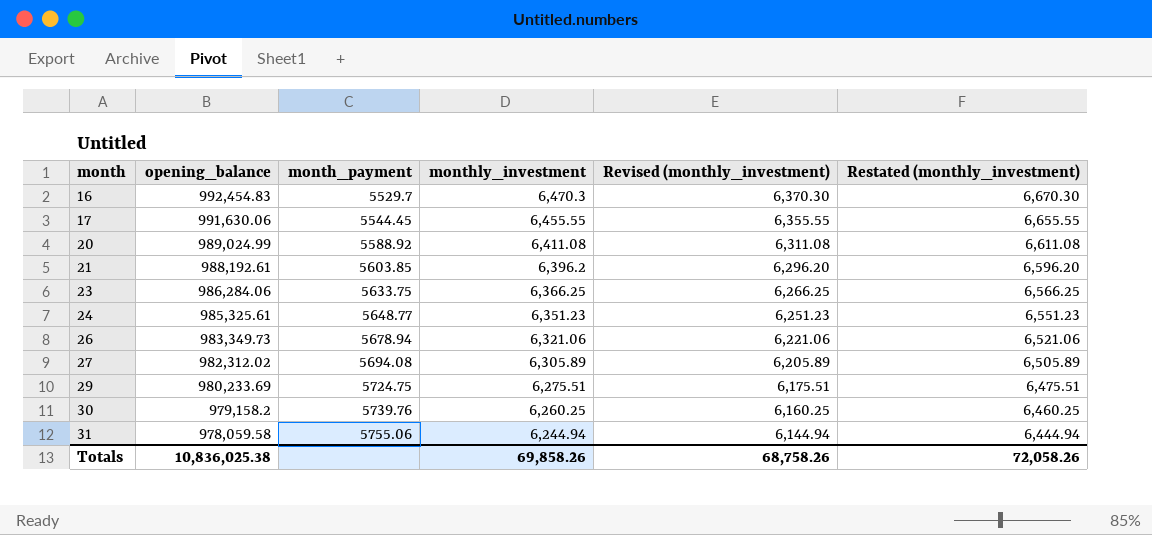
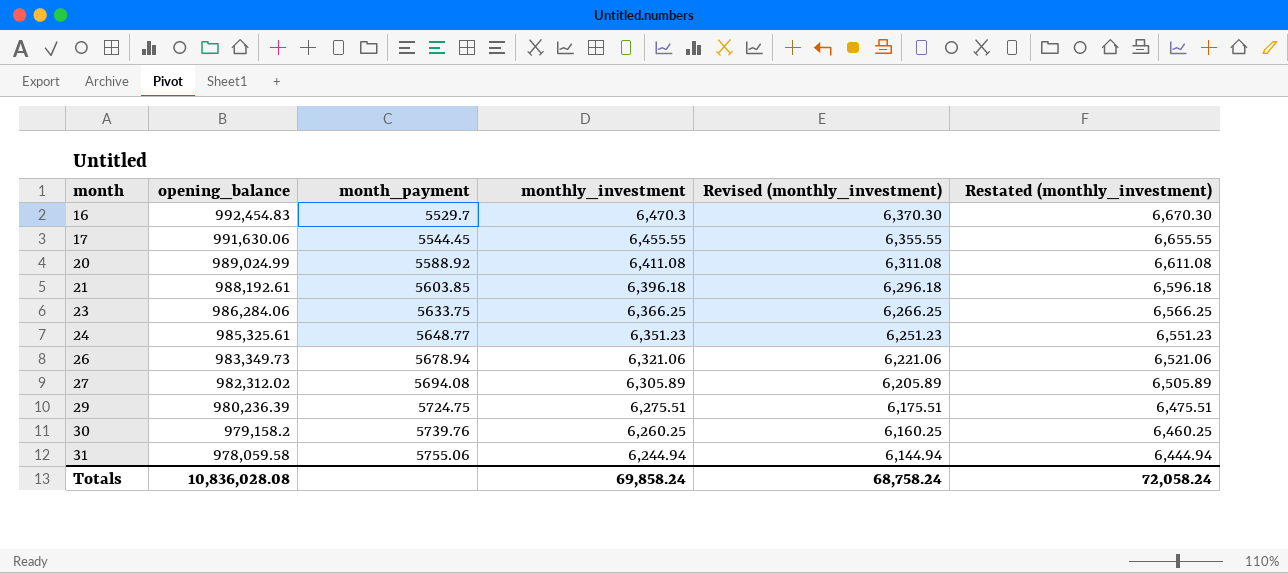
21 | monthly_investment: 6,396.2 -> 6,396.18
21 | Revised (monthly_investment): 6,296.20 -> 6,296.18
21 | Restated (monthly_investment): 6,596.20 -> 6,596.18
29 | opening_balance: 980,233.69 -> 980,236.39
Totals | opening_balance: 10,836,025.38 -> 10,836,028.08
Totals | monthly_investment: 69,858.26 -> 69,858.24
Totals | Revised (monthly_investment): 68,758.26 -> 68,758.24
Totals | Restated (monthly_investment): 72,058.26 -> 72,058.24

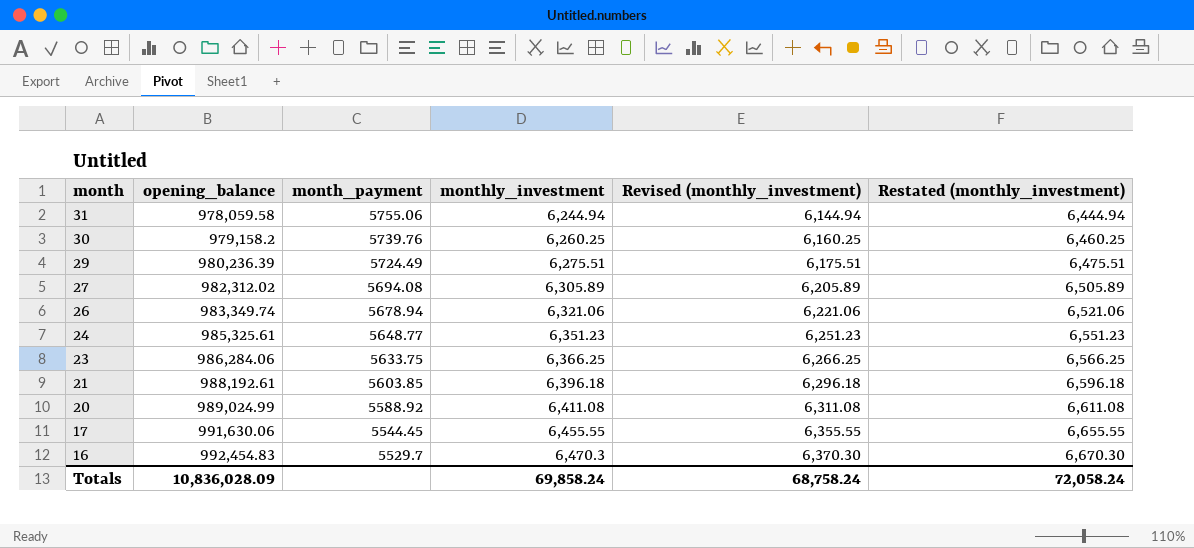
row order: month ascending -> month descending
29 | month_payment: 5724.75 -> 5724.49
26 | opening_balance: 983,349.73 -> 983,349.74
Totals | opening_balance: 10,836,028.08 -> 10,836,028.09

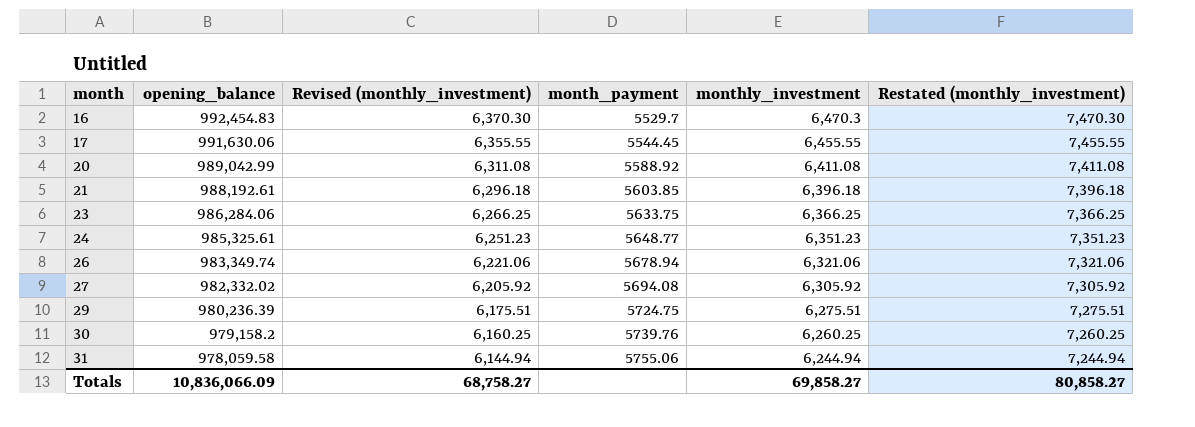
row order: month descending -> month ascending
column Revised (monthly_investment) | position: 5 -> 3
column Restated (monthly_investment) | formula: [monthly_investment] + 200 -> [monthly_investment] + 1000
20 | opening_balance: 989,024.99 -> 989,042.99
27 | opening_balance: 982,312.02 -> 982,332.02
27 | Revised (monthly_investment): 6,205.89 -> 6,205.92
27 | monthly_investment: 6,305.89 -> 6,305.92
29 | month_payment: 5724.49 -> 5724.75
Totals | opening_balance: 10,836,028.09 -> 10,836,066.09
Totals | Revised (monthly_investment): 68,758.24 -> 68,758.27
Totals | monthly_investment: 69,858.24 -> 69,858.27
Totals | Restated (monthly_investment): 72,058.24 -> 80,858.27

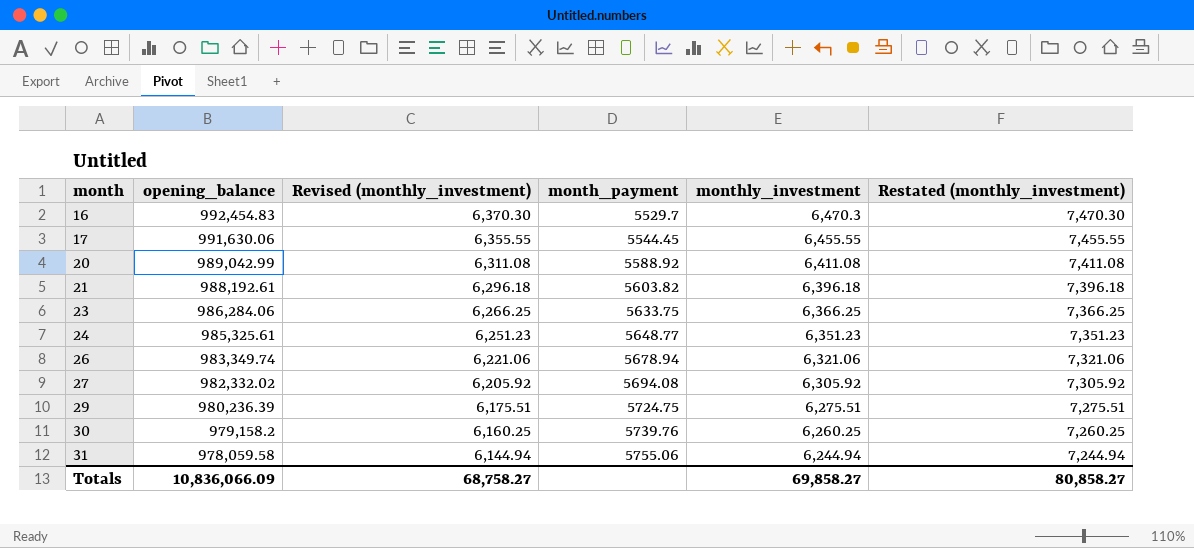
21 | month_payment: 5603.85 -> 5603.82

